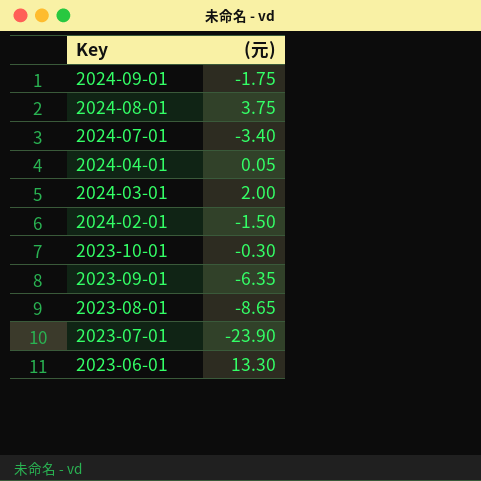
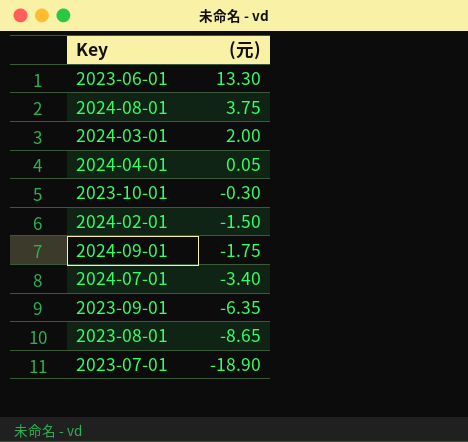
row order: Key descending -> (元) descending
2023-07-01 | (元): -23.90 -> -18.90

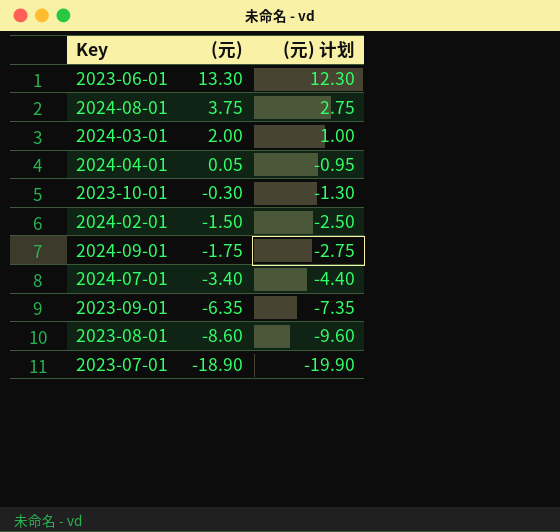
column (元) 计划 | formula: none -> [(元)] - 1
2023-08-01 | (元): -8.65 -> -8.60

